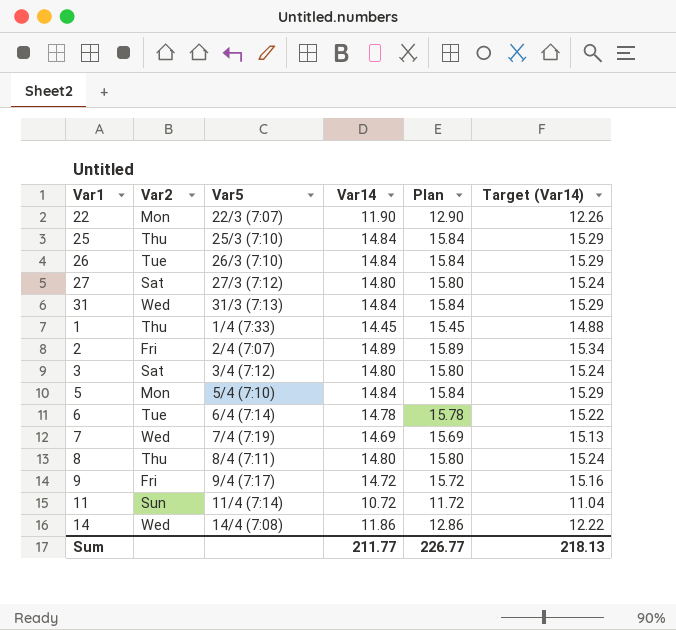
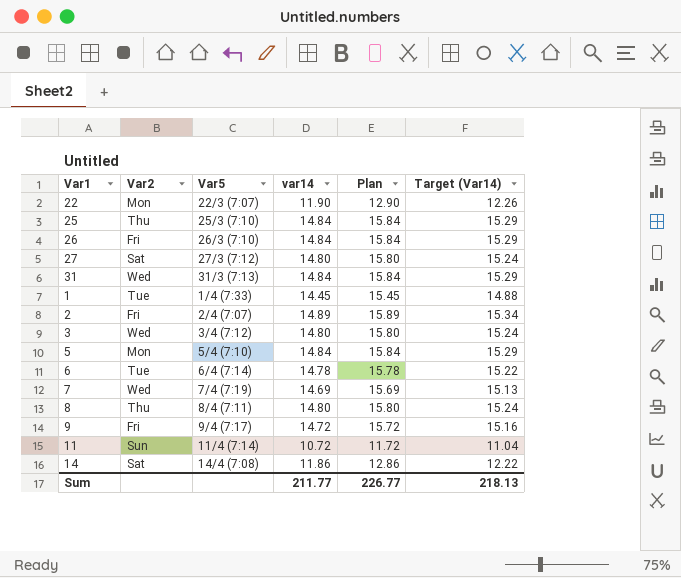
column name: Var14 -> var14
26 | Var2: Tue -> Fri
1 | Var2: Thu -> Tue
3 | Var2: Sat -> Wed
14 | Var2: Wed -> Sat

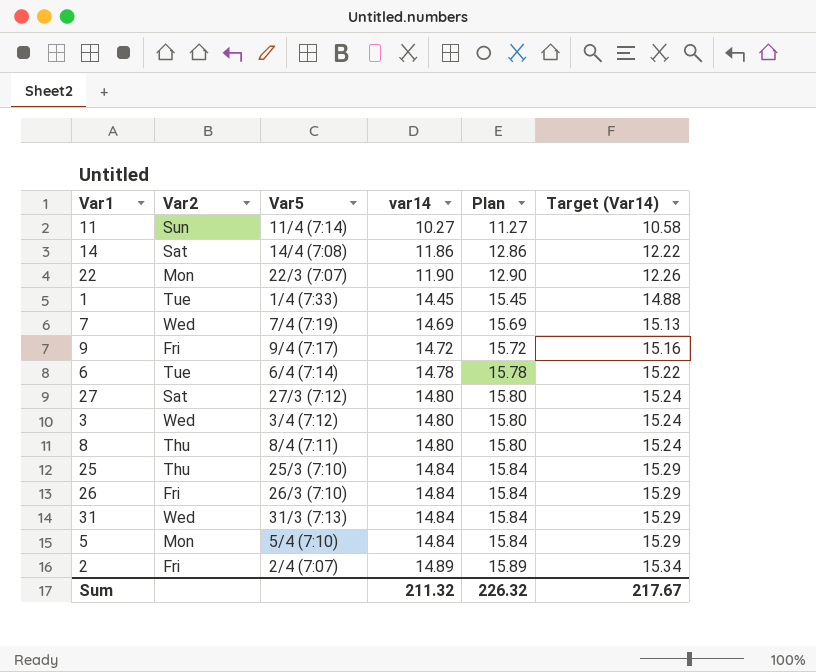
row order: none -> var14 ascending
11 | var14: 10.72 -> 10.27
11 | Plan: 11.72 -> 11.27
11 | Target (Var14): 11.04 -> 10.58
Sum | var14: 211.77 -> 211.32
Sum | Plan: 226.77 -> 226.32
Sum | Target (Var14): 218.13 -> 217.67

